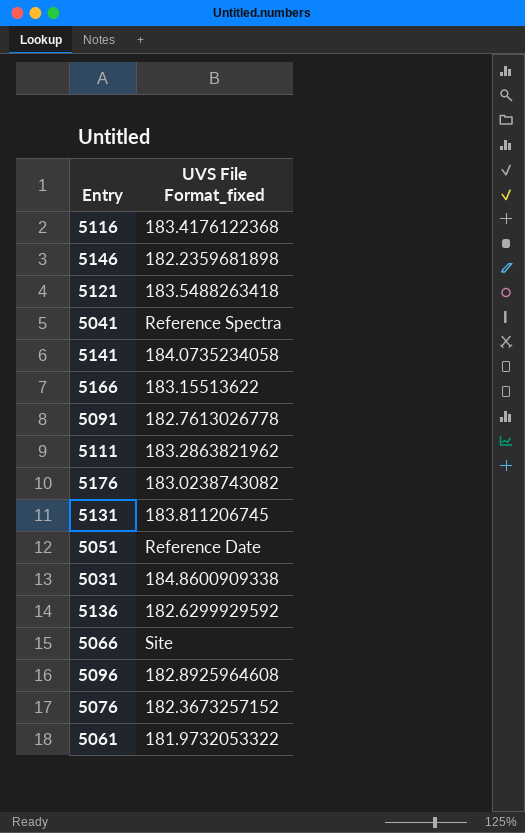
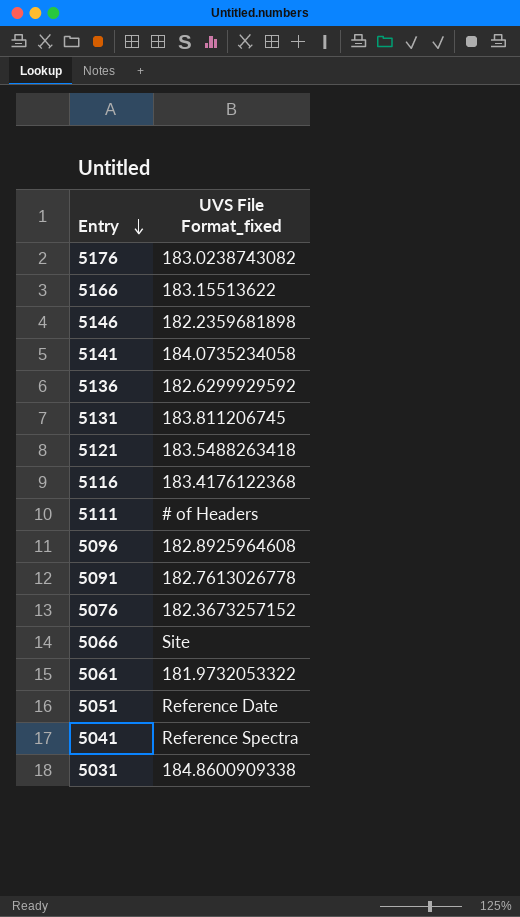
row order: none -> Entry descending
5111 | UVS File Format_fixed: 183.2863821962 -> # of Headers

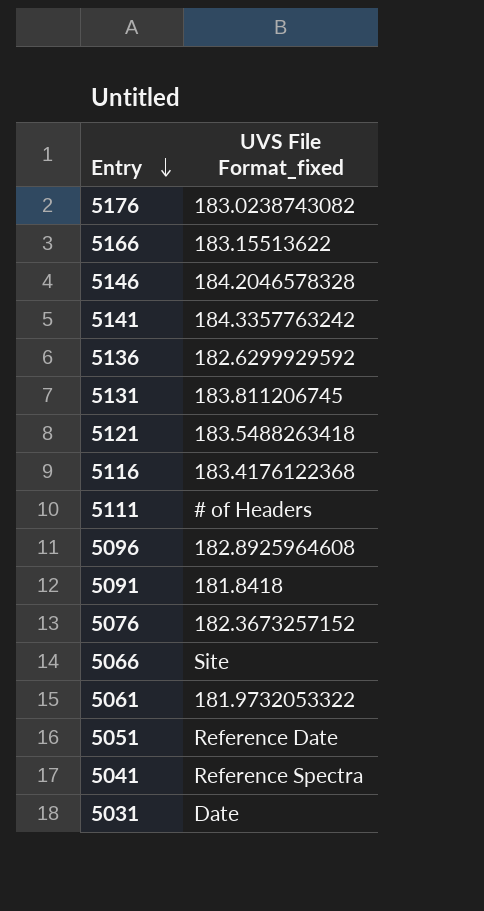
5146 | UVS File Format_fixed: 182.2359681898 -> 184.2046578328
5141 | UVS File Format_fixed: 184.0735234058 -> 184.3357763242
5091 | UVS File Format_fixed: 182.7613026778 -> 181.8418
5031 | UVS File Format_fixed: 184.8600909338 -> Date

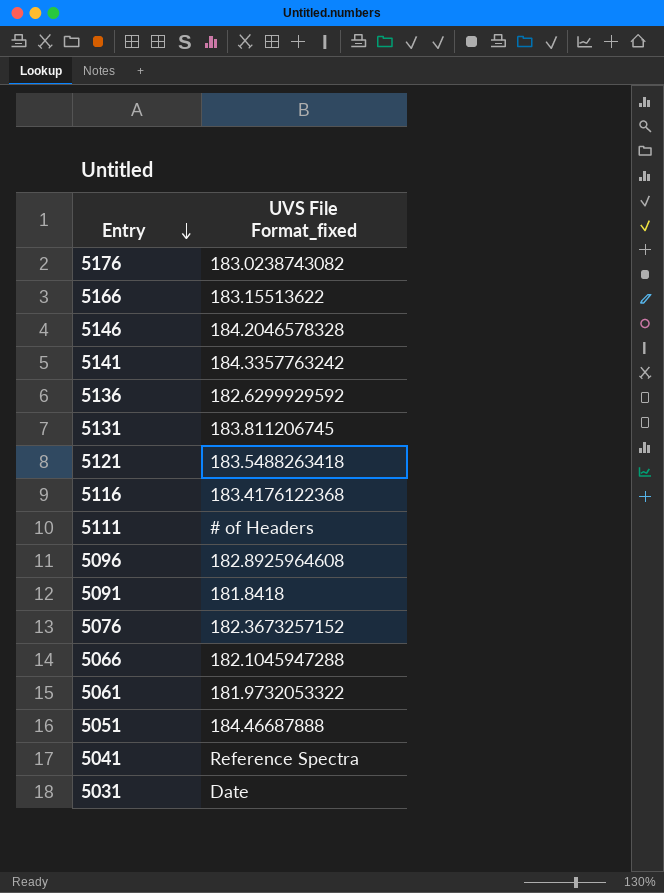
5066 | UVS File Format_fixed: Site -> 182.1045947288
5051 | UVS File Format_fixed: Reference Date -> 184.46687888

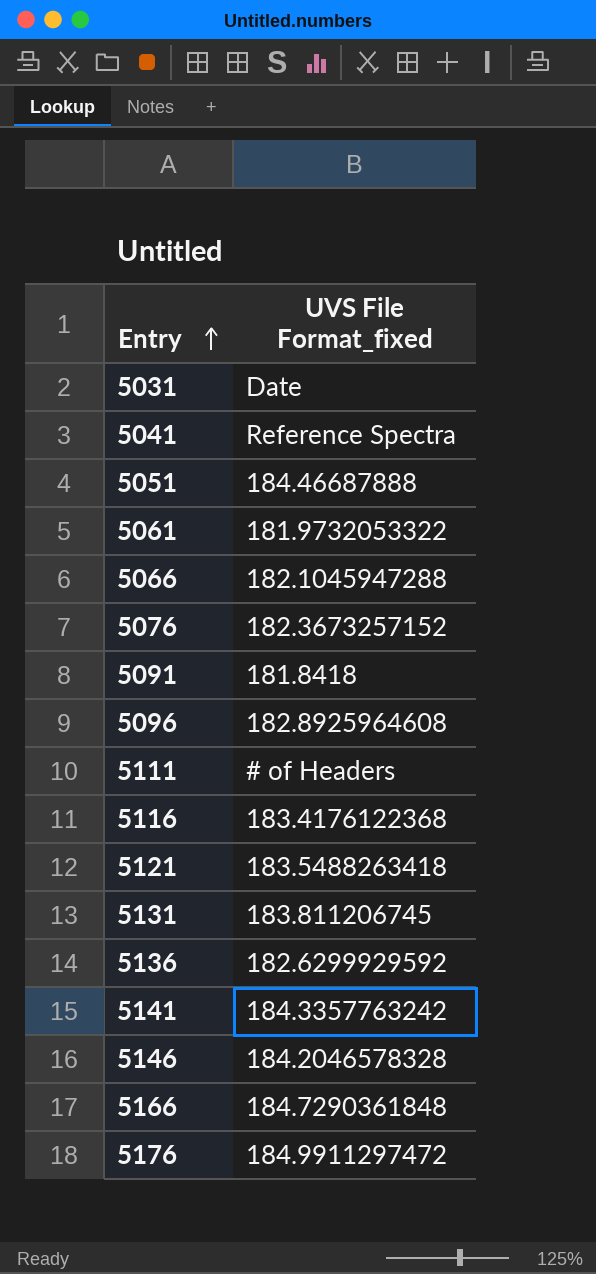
row order: Entry descending -> Entry ascending
5166 | UVS File Format_fixed: 183.15513622 -> 184.7290361848
5176 | UVS File Format_fixed: 183.0238743082 -> 184.9911297472

